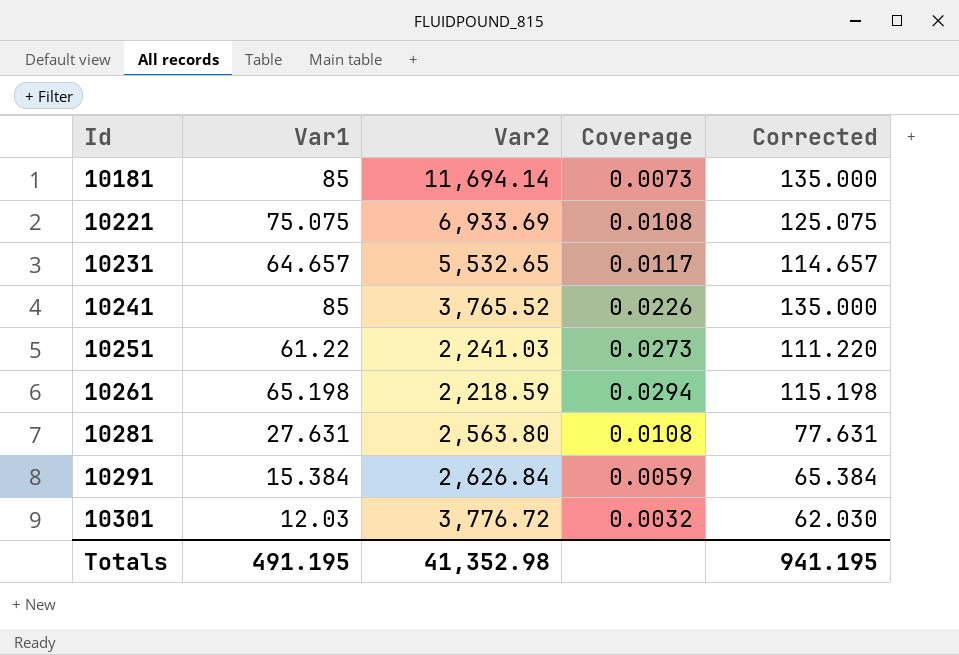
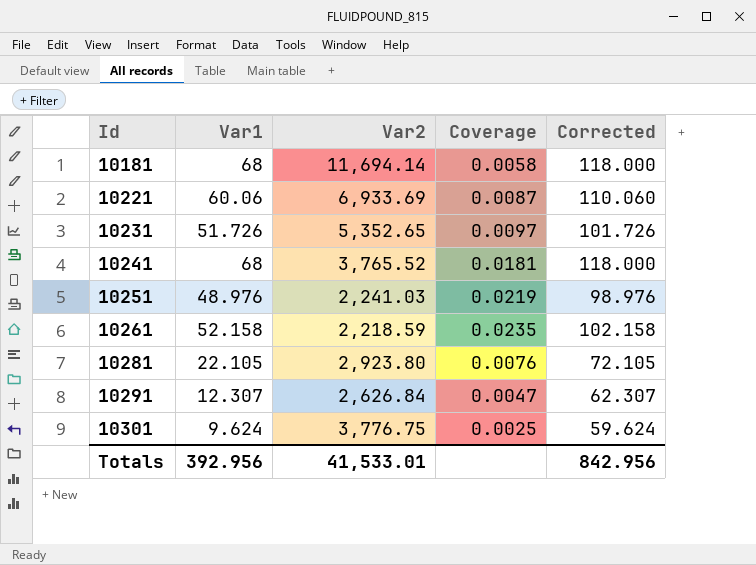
10181 | Var1: 85 -> 68
10181 | Coverage: 0.0073 -> 0.0058
10181 | Corrected: 135.000 -> 118.000
10221 | Var1: 75.075 -> 60.06
10221 | Coverage: 0.0108 -> 0.0087
10221 | Corrected: 125.075 -> 110.060
10231 | Var1: 64.657 -> 51.726
10231 | Var2: 5,532.65 -> 5,352.65
10231 | Coverage: 0.0117 -> 0.0097
10231 | Corrected: 114.657 -> 101.726
10241 | Var1: 85 -> 68
10241 | Coverage: 0.0226 -> 0.0181
10241 | Corrected: 135.000 -> 118.000
10251 | Var1: 61.22 -> 48.976
10251 | Coverage: 0.0273 -> 0.0219
10251 | Corrected: 111.220 -> 98.976
10261 | Var1: 65.198 -> 52.158
10261 | Coverage: 0.0294 -> 0.0235
10261 | Corrected: 115.198 -> 102.158
10281 | Var1: 27.631 -> 22.105
10281 | Var2: 2,563.80 -> 2,923.80
10281 | Coverage: 0.0108 -> 0.0076
10281 | Corrected: 77.631 -> 72.105
10291 | Var1: 15.384 -> 12.307
10291 | Coverage: 0.0059 -> 0.0047
10291 | Corrected: 65.384 -> 62.307
10301 | Var1: 12.03 -> 9.624
10301 | Var2: 3,776.72 -> 3,776.75
10301 | Coverage: 0.0032 -> 0.0025
10301 | Corrected: 62.030 -> 59.624
Totals | Var1: 491.195 -> 392.956
Totals | Var2: 41,352.98 -> 41,533.01
Totals | Corrected: 941.195 -> 842.956

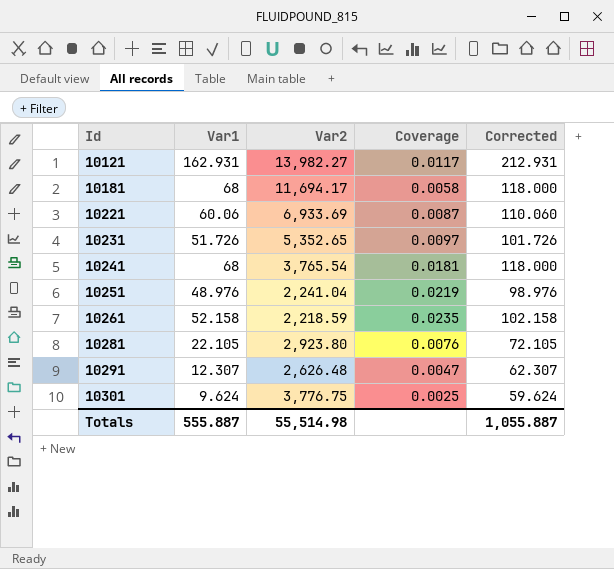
row 10121: none -> 162.931 | 13,982.27 | 0.0117 | 212.931
10181 | Var2: 11,694.14 -> 11,694.17
10241 | Var2: 3,765.52 -> 3,765.54
10251 | Var2: 2,241.03 -> 2,241.04
10291 | Var2: 2,626.84 -> 2,626.48
Totals | Var1: 392.956 -> 555.887
Totals | Var2: 41,533.01 -> 55,514.98
Totals | Corrected: 842.956 -> 1,055.887

